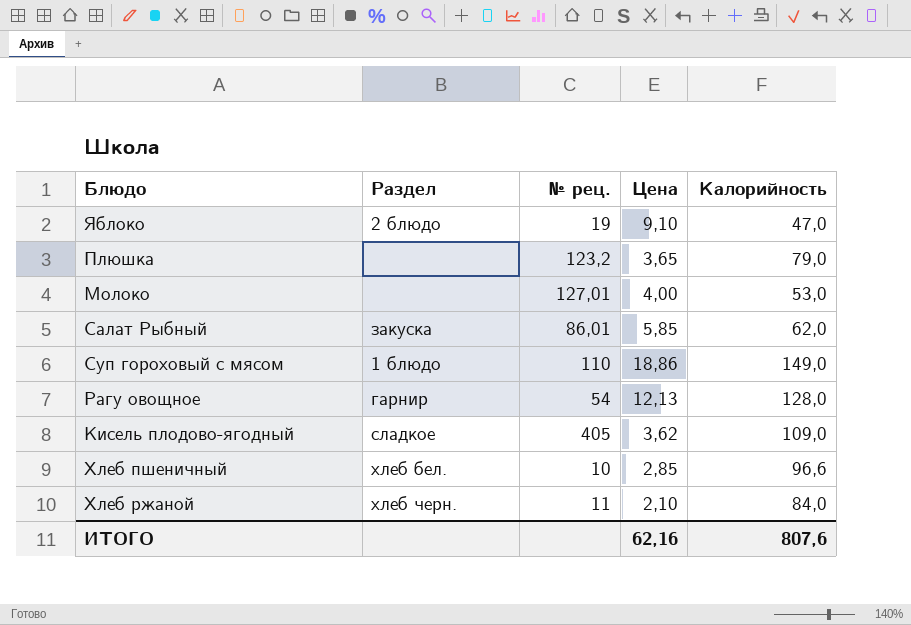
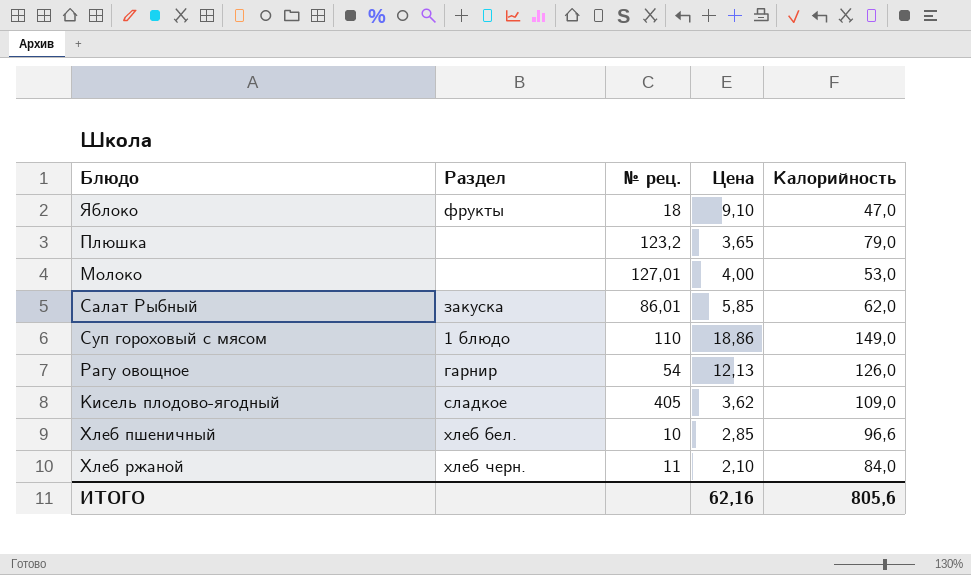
Яблоко | Раздел: 2 блюдо -> фрукты
Яблоко | № рец.: 19 -> 18
Рагу овощное | Калорийность: 128,0 -> 126,0
ИТОГО | Калорийность: 807,6 -> 805,6

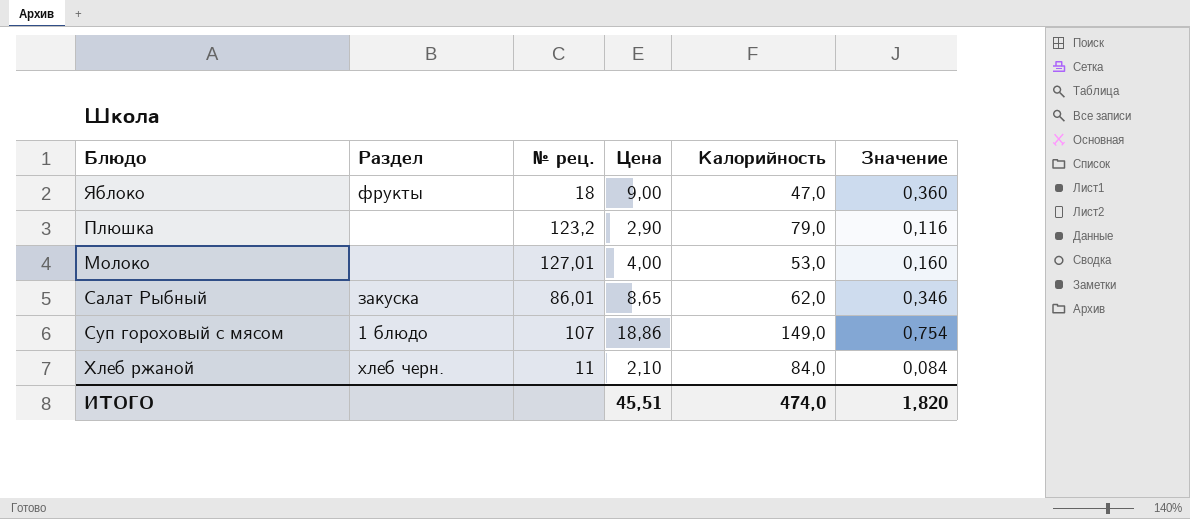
column Значение | formula: none -> [Цена] * 0,04
row Рагу овощное: гарнир | 54 | 12,13 | 126,0 -> none
row Кисель плодово-ягодный: сладкое | 405 | 3,62 | 109,0 -> none
row Хлеб пшеничный: хлеб бел. | 10 | 2,85 | 96,6 -> none
Яблоко | Цена: 9,10 -> 9,00
Плюшка | Цена: 3,65 -> 2,90
Салат Рыбный | Цена: 5,85 -> 8,65
Суп гороховый с мясом | № рец.: 110 -> 107
ИТОГО | Цена: 62,16 -> 45,51
ИТОГО | Калорийность: 805,6 -> 474,0

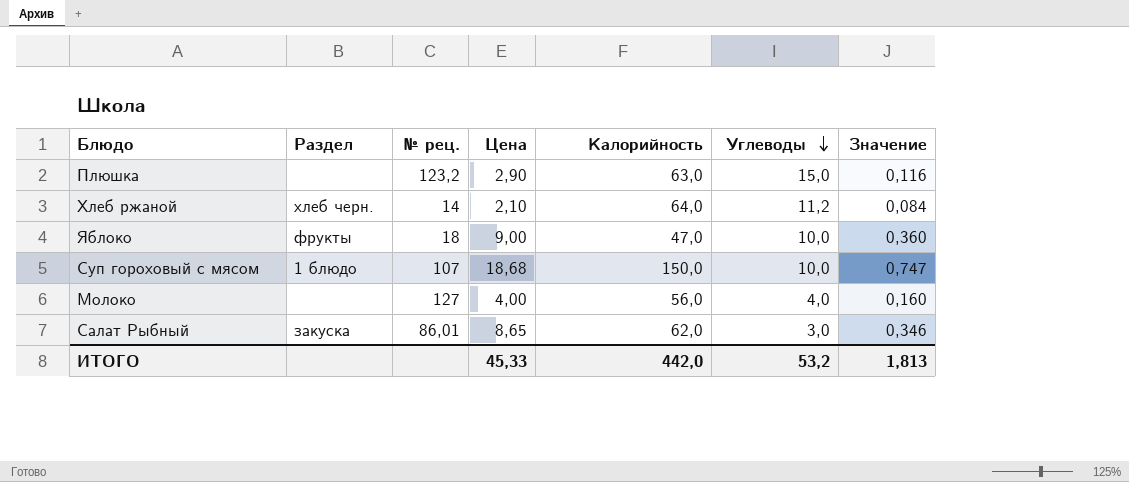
row order: none -> Углеводы descending
column Углеводы | position: none -> 6
Плюшка | Калорийность: 79,0 -> 63,0
Хлеб ржаной | № рец.: 11 -> 14
Хлеб ржаной | Калорийность: 84,0 -> 64,0
Суп гороховый с мясом | Цена: 18,86 -> 18,68
Суп гороховый с мясом | Калорийность: 149,0 -> 150,0
Суп гороховый с мясом | Значение: 0,754 -> 0,747
Молоко | № рец.: 127,01 -> 127
Молоко | Калорийность: 53,0 -> 56,0
ИТОГО | Цена: 45,51 -> 45,33
ИТОГО | Калорийность: 474,0 -> 442,0
ИТОГО | Значение: 1,820 -> 1,813

